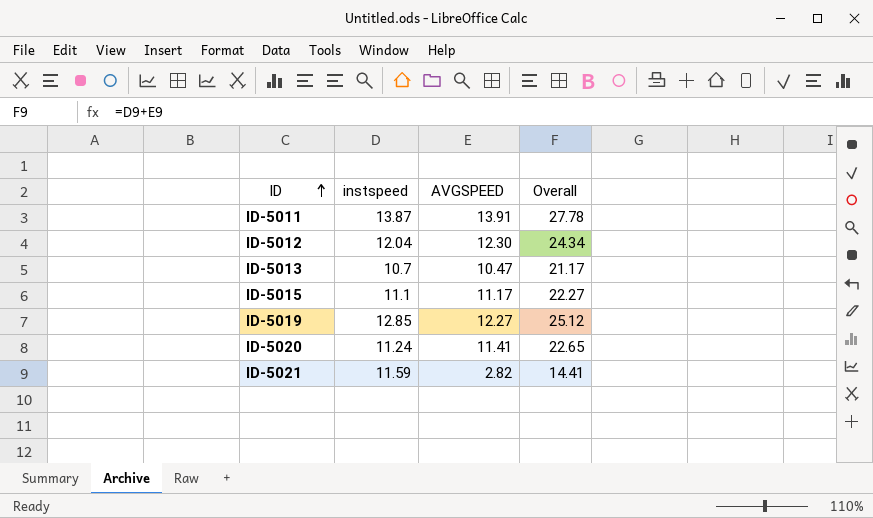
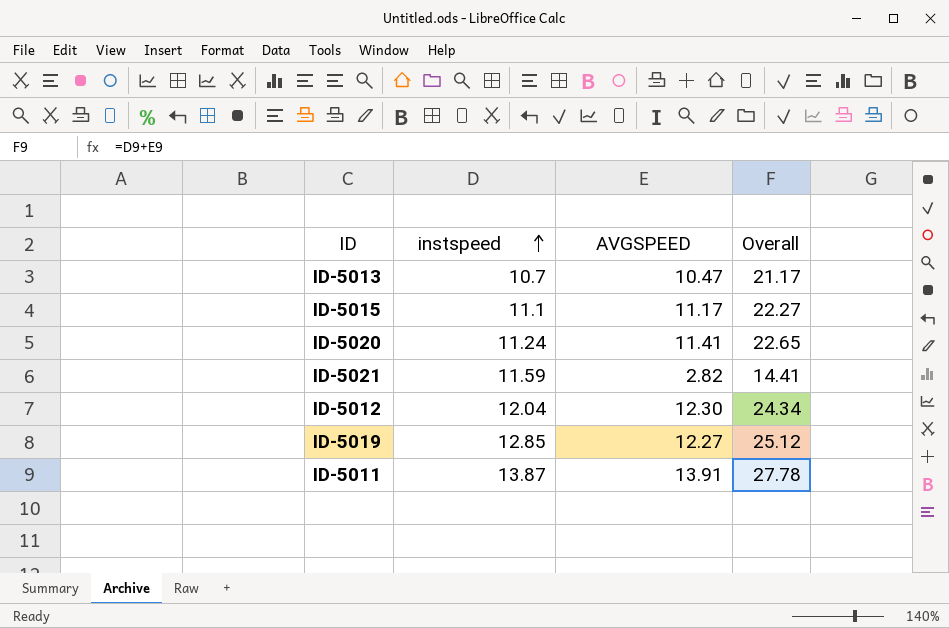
row order: ID ascending -> instspeed ascending

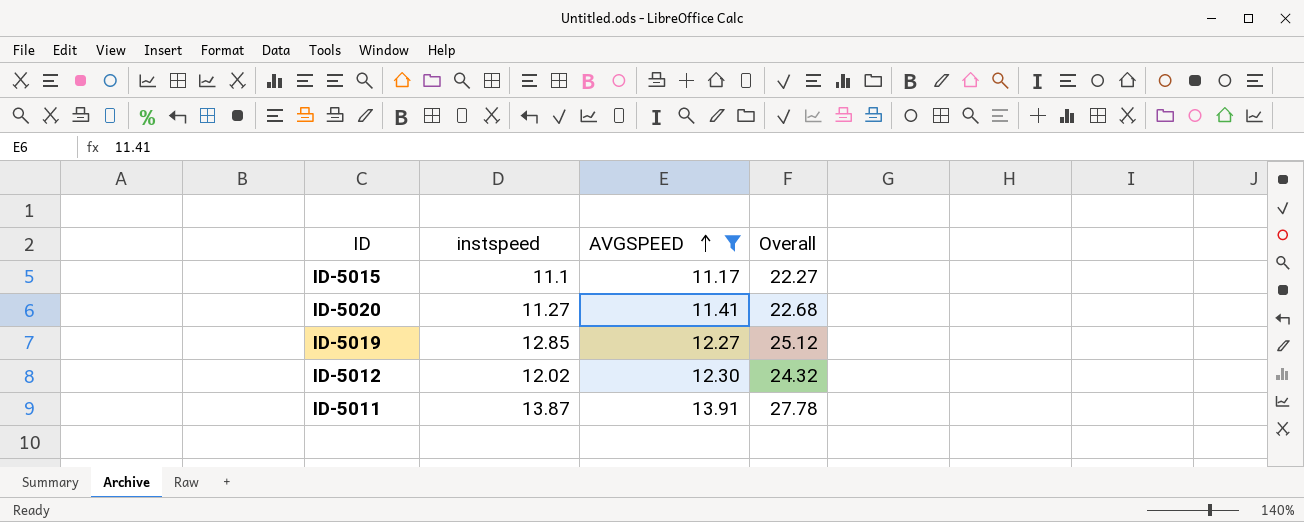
filter: none -> AVGSPEED >= 11.17
row order: instspeed ascending -> AVGSPEED ascending
ID-5020 | instspeed: 11.24 -> 11.27
ID-5020 | Overall: 22.65 -> 22.68
ID-5012 | instspeed: 12.04 -> 12.02
ID-5012 | Overall: 24.34 -> 24.32

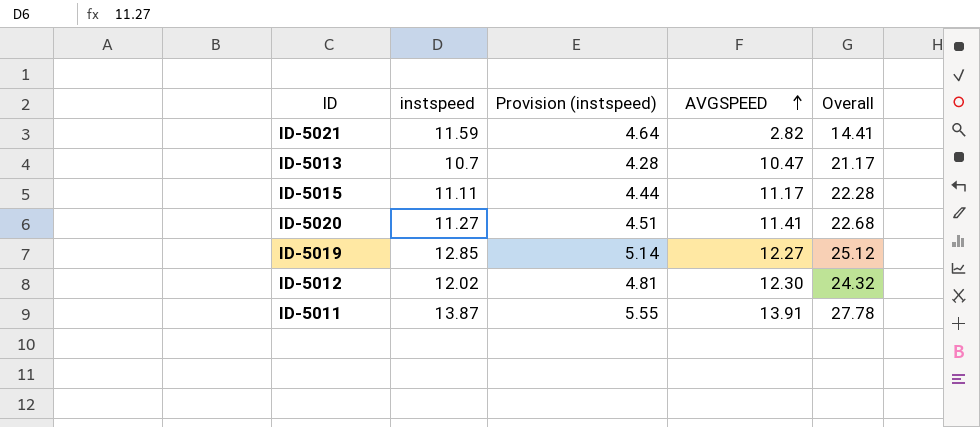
filter: AVGSPEED >= 11.17 -> none
column Provision (instspeed) | formula: none -> [instspeed] * 0.4
ID-5015 | instspeed: 11.1 -> 11.11
ID-5015 | Overall: 22.27 -> 22.28

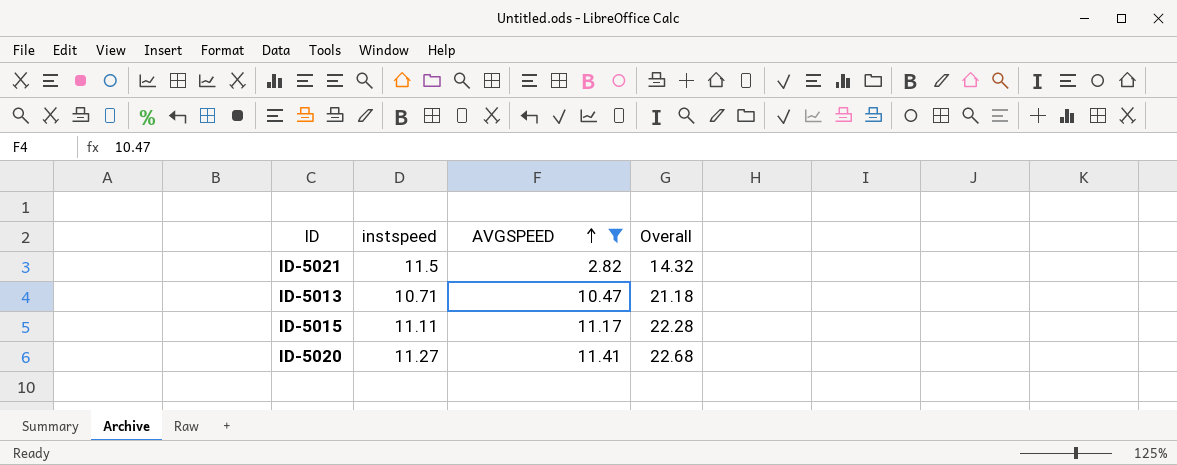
filter: none -> AVGSPEED <= 11.41
column Provision (instspeed) | formula: [instspeed] * 0.4 -> none
ID-5021 | instspeed: 11.59 -> 11.5
ID-5021 | Overall: 14.41 -> 14.32
ID-5013 | instspeed: 10.7 -> 10.71
ID-5013 | Overall: 21.17 -> 21.18

